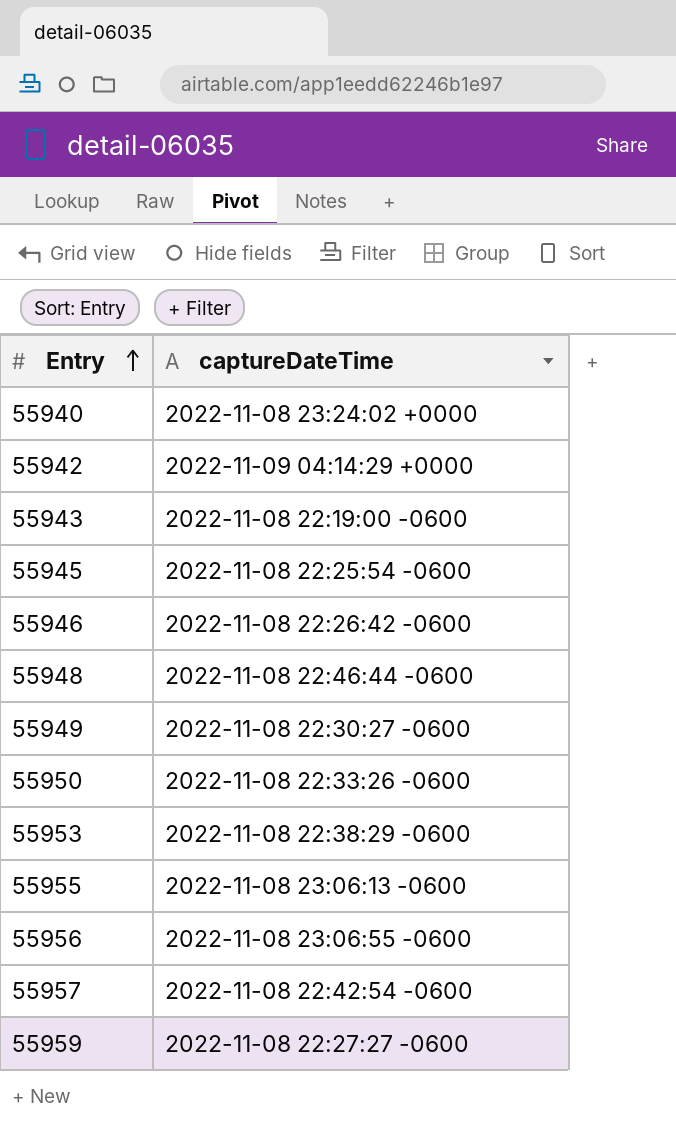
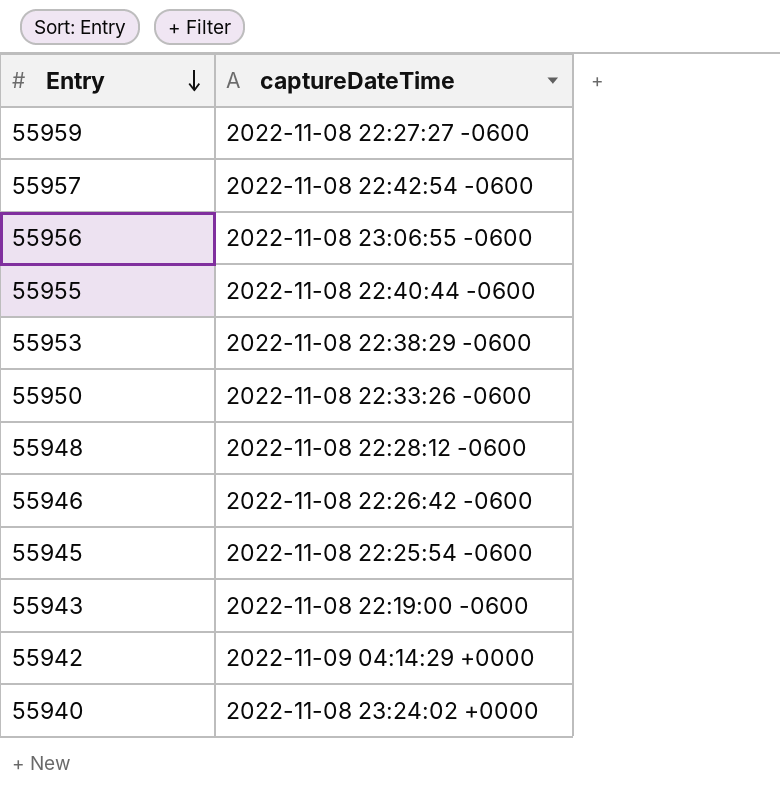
row order: Entry ascending -> Entry descending
row 55949: 2022-11-08 22:30:27 -0600 -> none
55955 | captureDateTime: 2022-11-08 23:06:13 -0600 -> 2022-11-08 22:40:44 -0600
55948 | captureDateTime: 2022-11-08 22:46:44 -0600 -> 2022-11-08 22:28:12 -0600

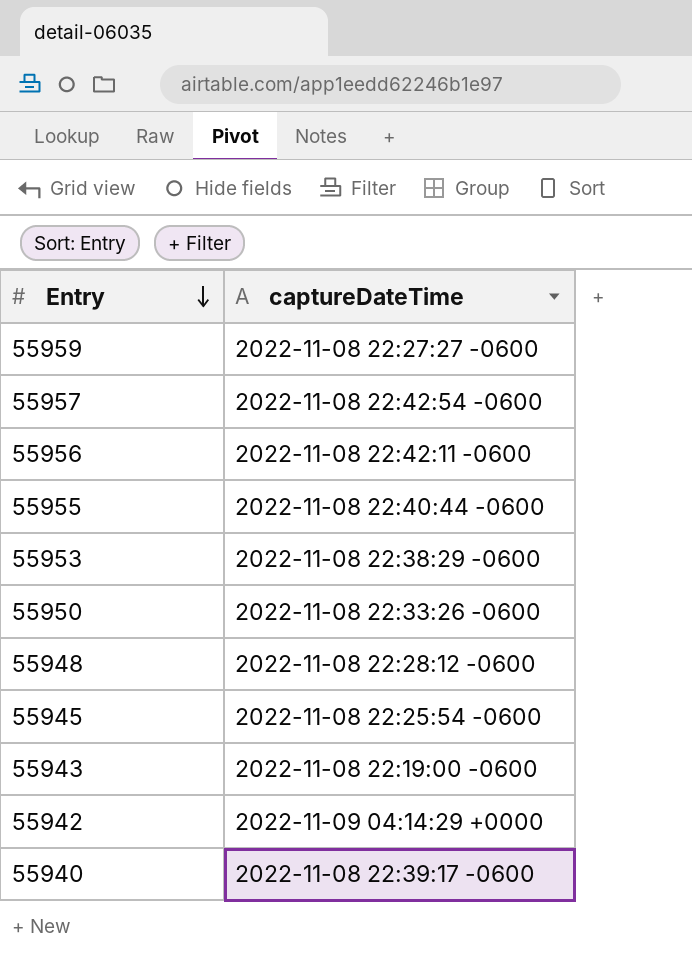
row 55946: 2022-11-08 22:26:42 -0600 -> none
55956 | captureDateTime: 2022-11-08 23:06:55 -0600 -> 2022-11-08 22:42:11 -0600
55940 | captureDateTime: 2022-11-08 23:24:02 +0000 -> 2022-11-08 22:39:17 -0600

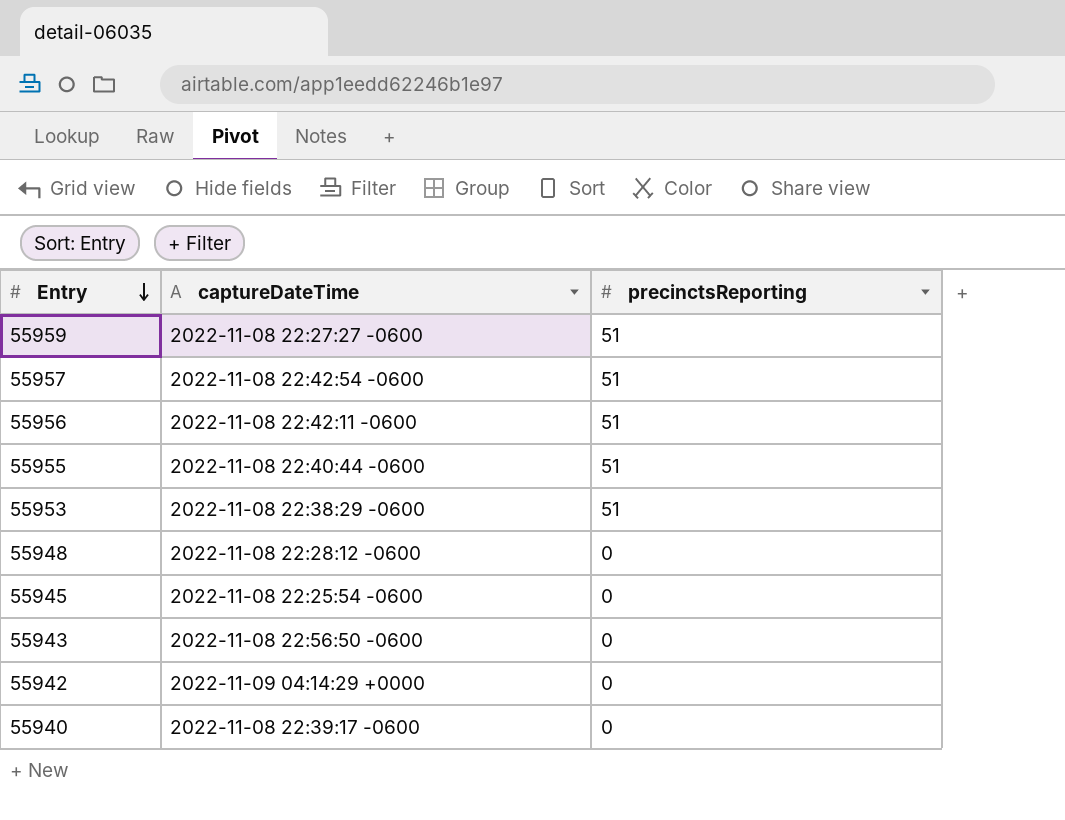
column precinctsReporting | position: none -> 3
row 55950: 2022-11-08 22:33:26 -0600 -> none
55943 | captureDateTime: 2022-11-08 22:19:00 -0600 -> 2022-11-08 22:56:50 -0600

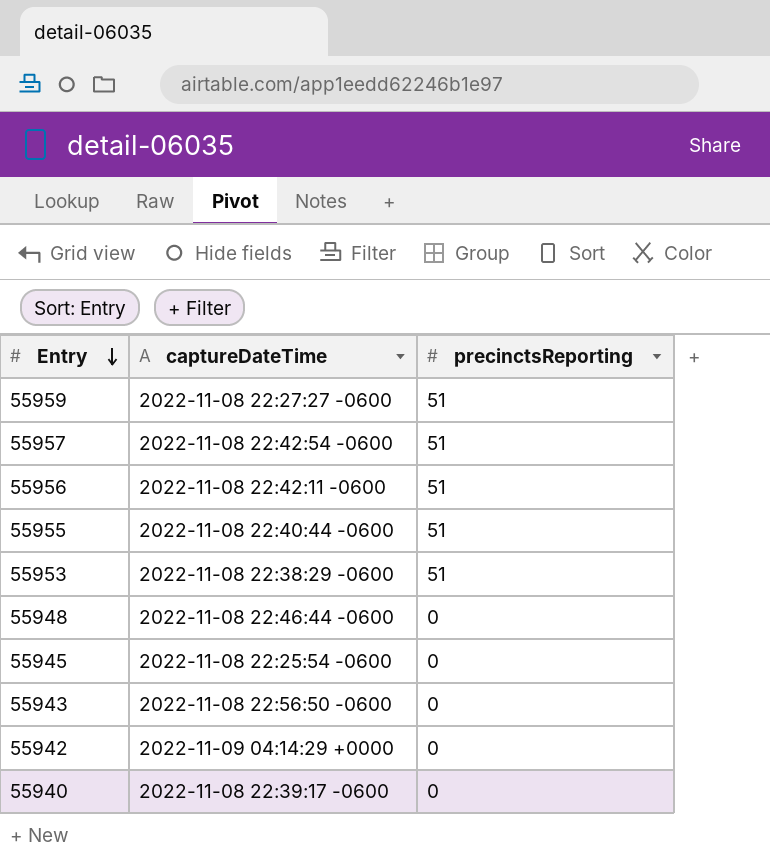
55948 | captureDateTime: 2022-11-08 22:28:12 -0600 -> 2022-11-08 22:46:44 -0600

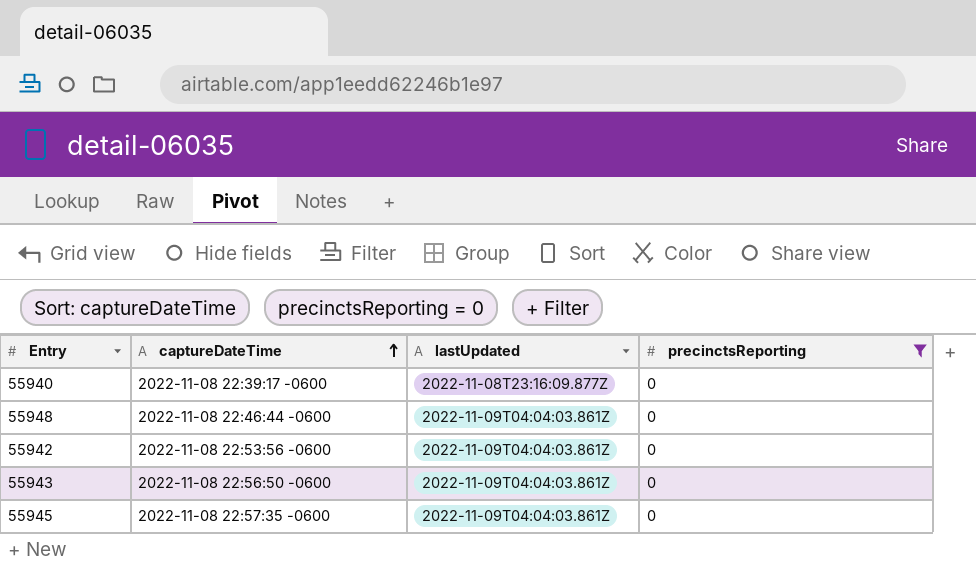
filter: none -> precinctsReporting = 0
row order: Entry descending -> captureDateTime ascending
column lastUpdated | position: none -> 3
55942 | captureDateTime: 2022-11-09 04:14:29 +0000 -> 2022-11-08 22:53:56 -0600
55945 | captureDateTime: 2022-11-08 22:25:54 -0600 -> 2022-11-08 22:57:35 -0600

